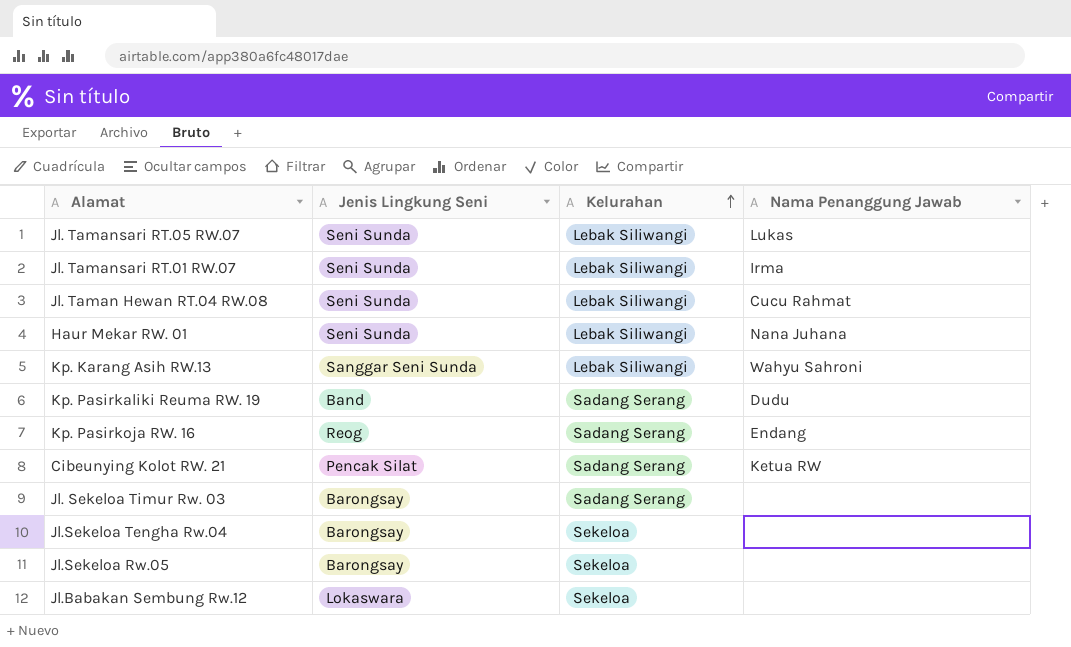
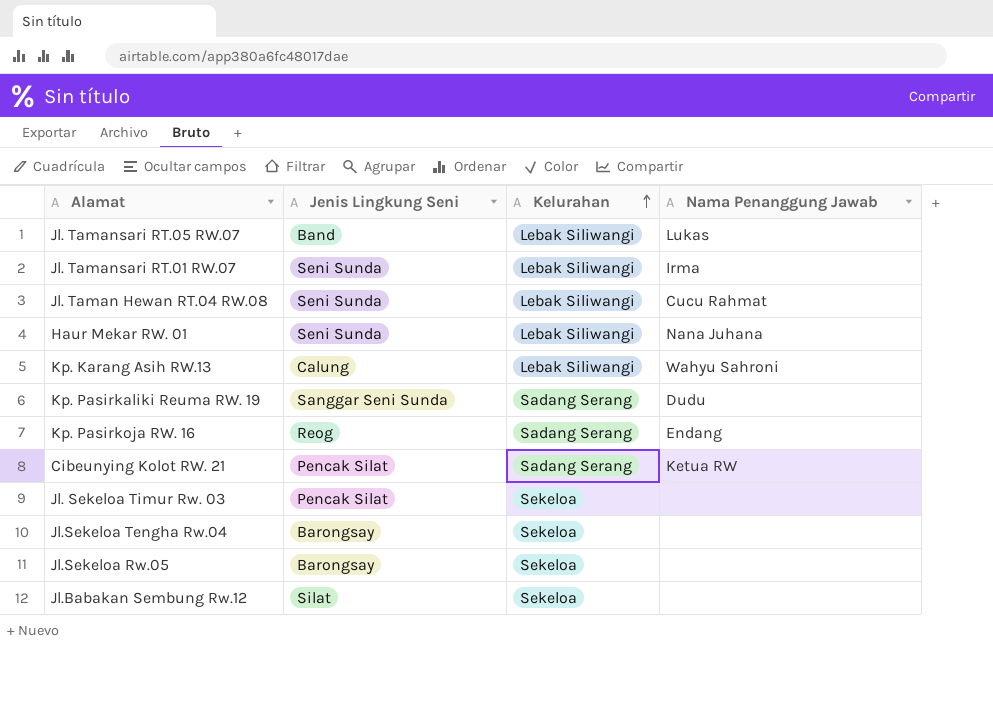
Jl. Tamansari RT.05 RW.07 | Jenis Lingkung Seni: Seni Sunda -> Band
Kp. Karang Asih RW.13 | Jenis Lingkung Seni: Sanggar Seni Sunda -> Calung
Kp. Pasirkaliki Reuma RW. 19 | Jenis Lingkung Seni: Band -> Sanggar Seni Sunda
Jl. Sekeloa Timur Rw. 03 | Jenis Lingkung Seni: Barongsay -> Pencak Silat
Jl. Sekeloa Timur Rw. 03 | Kelurahan: Sadang Serang -> Sekeloa
Jl.Babakan Sembung Rw.12 | Jenis Lingkung Seni: Lokaswara -> Silat

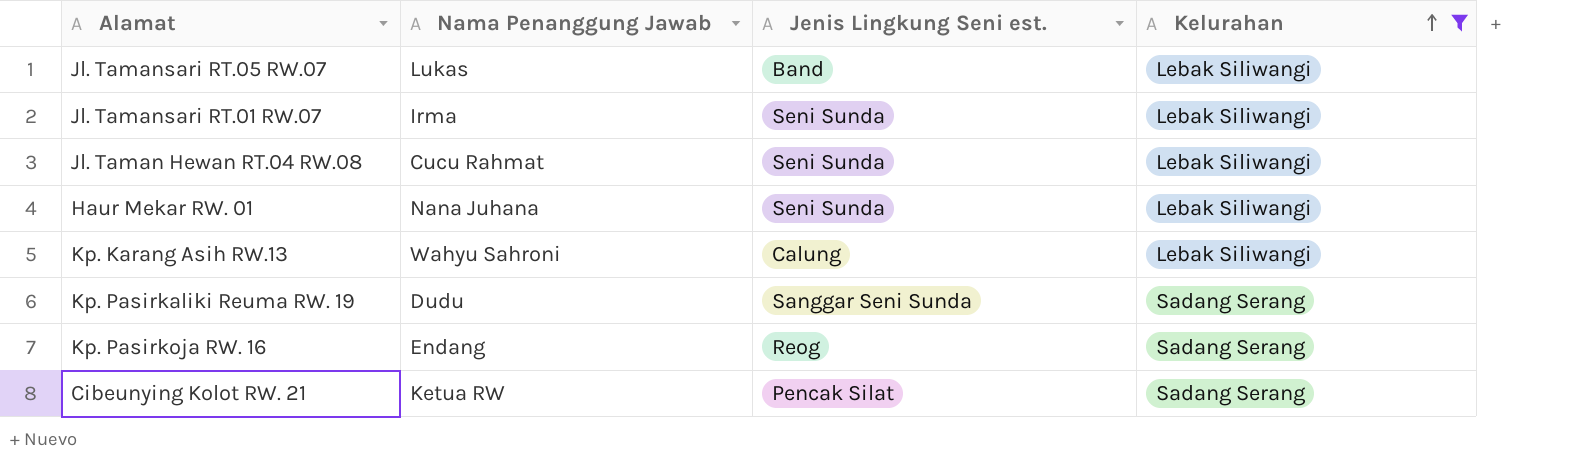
filter: none -> Kelurahan != Sekeloa
column Nama Penanggung Jawab | position: 4 -> 2
column name: Jenis Lingkung Seni -> Jenis Lingkung Seni est.

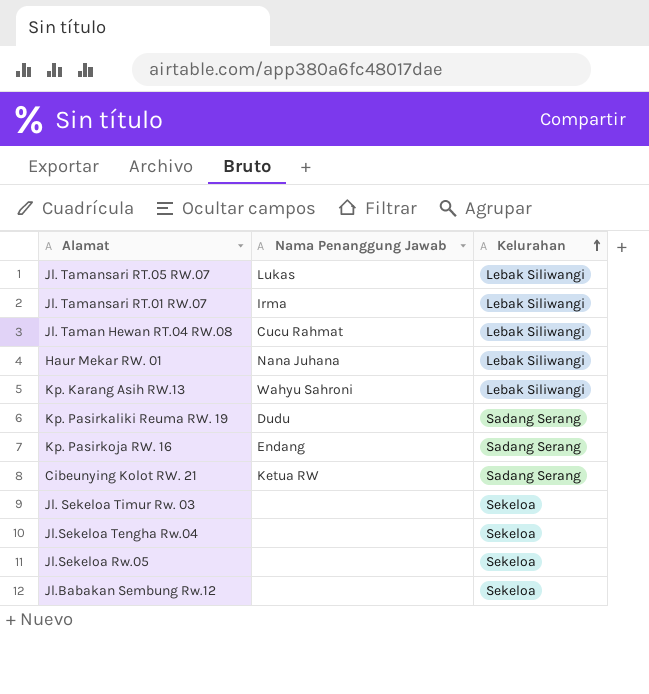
filter: Kelurahan != Sekeloa -> none
column Jenis Lingkung Seni est. | position: 3 -> none

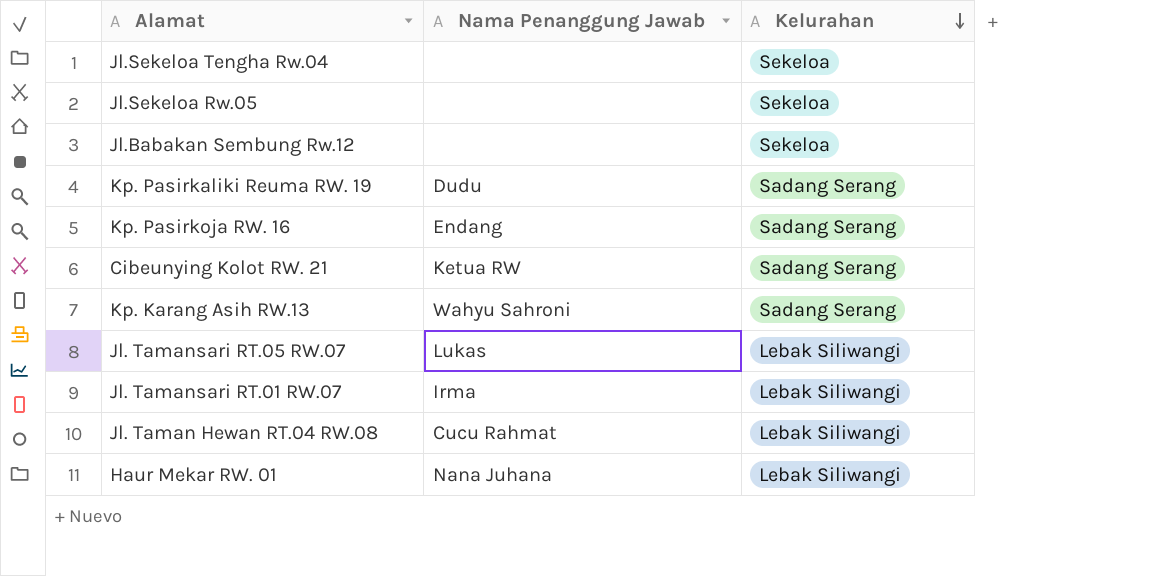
row order: Kelurahan ascending -> Kelurahan descending
row Jl. Sekeloa Timur Rw. 03: none | Sekeloa -> none
Kp. Karang Asih RW.13 | Kelurahan: Lebak Siliwangi -> Sadang Serang

